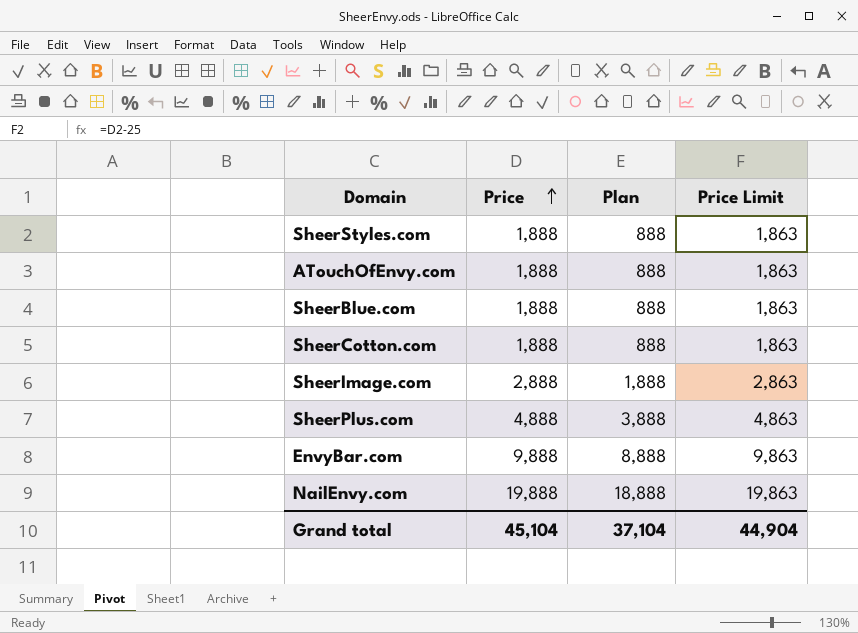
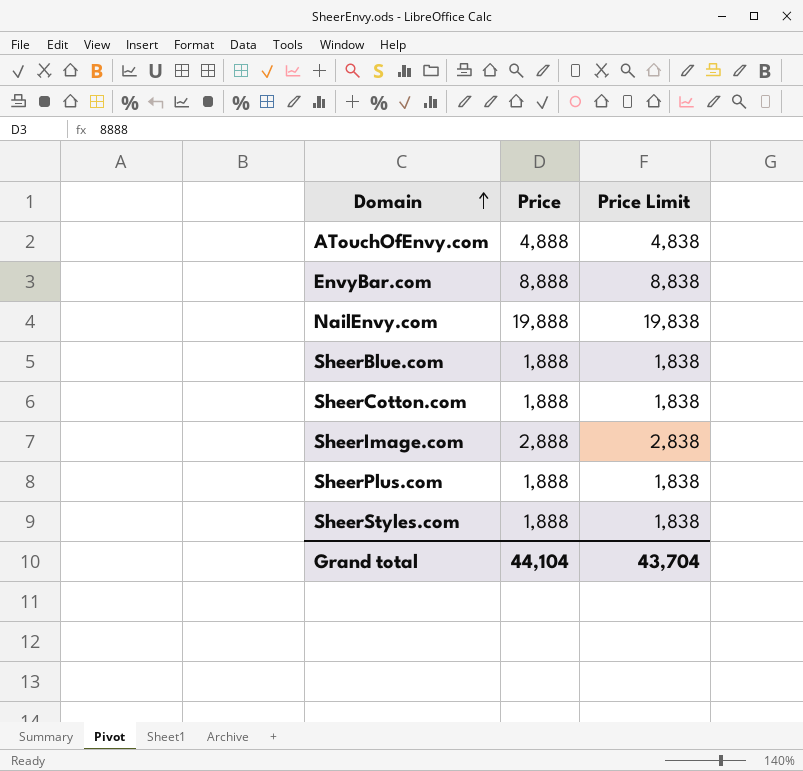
row order: Price ascending -> Domain ascending
column Plan | formula: [Price] - 1000 -> none
column Price Limit | formula: [Price] - 25 -> [Price] - 50
ATouchOfEnvy.com | Price: 1,888 -> 4,888
EnvyBar.com | Price: 9,888 -> 8,888
SheerPlus.com | Price: 4,888 -> 1,888
Grand total | Price: 45,104 -> 44,104
Grand total | Price Limit: 44,904 -> 43,704

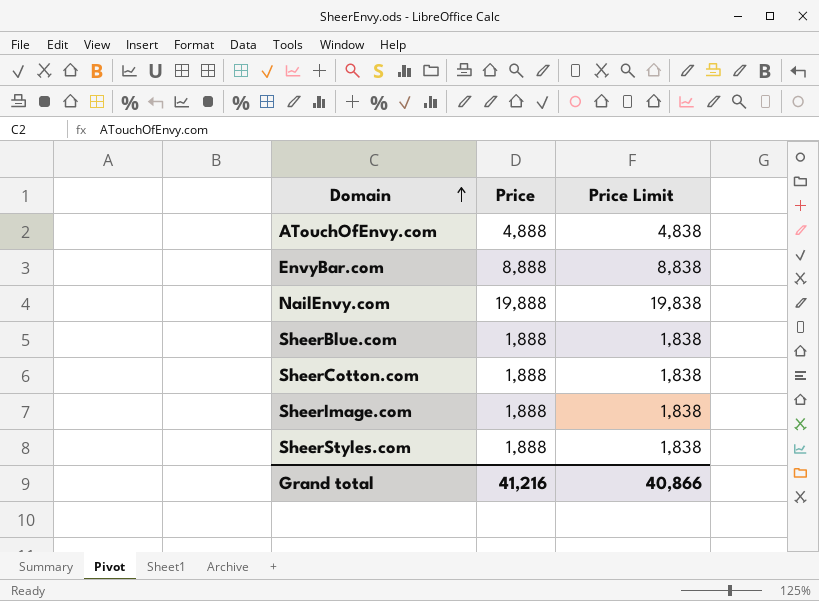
row SheerPlus.com: 1,888 | 1,838 -> none
SheerImage.com | Price: 2,888 -> 1,888
SheerImage.com | Price Limit: 2,838 -> 1,838
Grand total | Price: 44,104 -> 41,216
Grand total | Price Limit: 43,704 -> 40,866

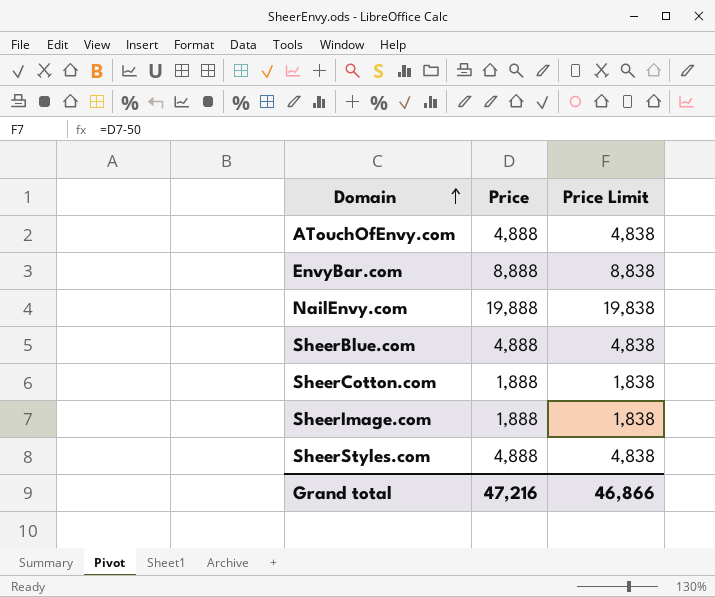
SheerBlue.com | Price: 1,888 -> 4,888
SheerBlue.com | Price Limit: 1,838 -> 4,838
SheerStyles.com | Price: 1,888 -> 4,888
SheerStyles.com | Price Limit: 1,838 -> 4,838
Grand total | Price: 41,216 -> 47,216
Grand total | Price Limit: 40,866 -> 46,866

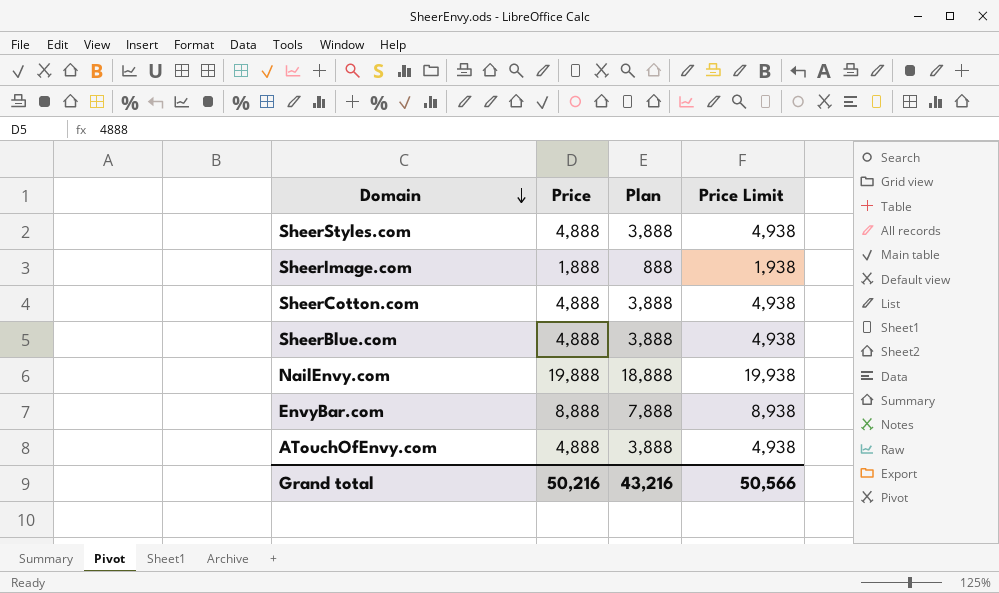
row order: Domain ascending -> Domain descending
column Plan | formula: none -> [Price] - 1000
column Price Limit | formula: [Price] - 50 -> [Price] + 50
SheerCotton.com | Price: 1,888 -> 4,888
Grand total | Price: 47,216 -> 50,216
Grand total | Price Limit: 46,866 -> 50,566

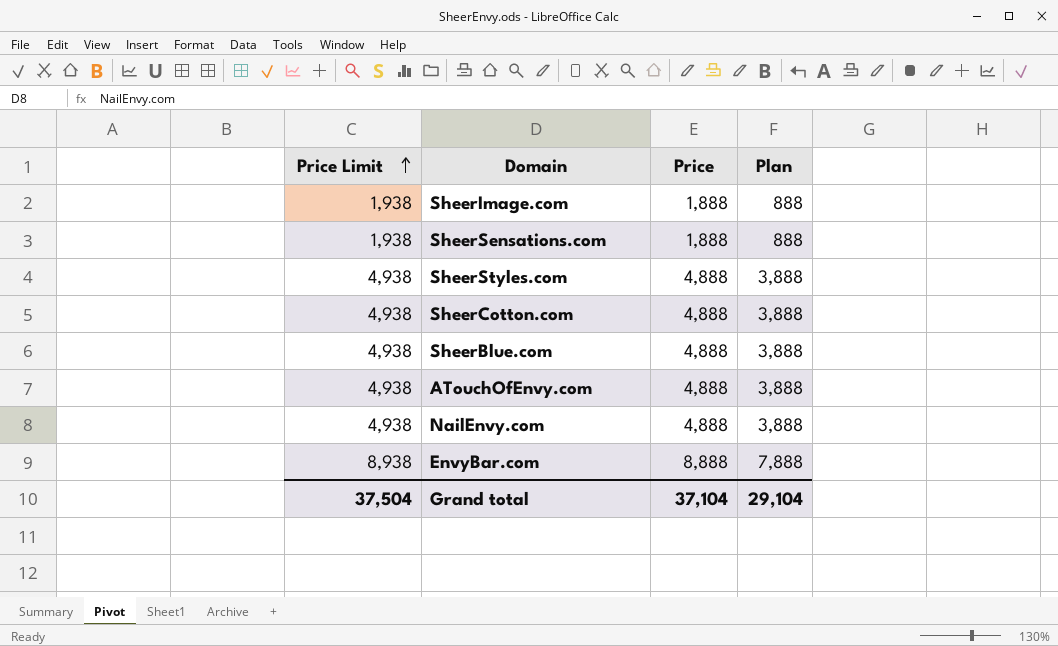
row order: Domain descending -> Price Limit ascending
column Price Limit | position: 4 -> 1
row SheerSensations.com: none -> 1,938 | 1,888 | 888
NailEnvy.com | Price Limit: 19,938 -> 4,938
NailEnvy.com | Price: 19,888 -> 4,888
NailEnvy.com | Plan: 18,888 -> 3,888
Grand total | Price Limit: 50,566 -> 37,504
Grand total | Price: 50,216 -> 37,104
Grand total | Plan: 43,216 -> 29,104

